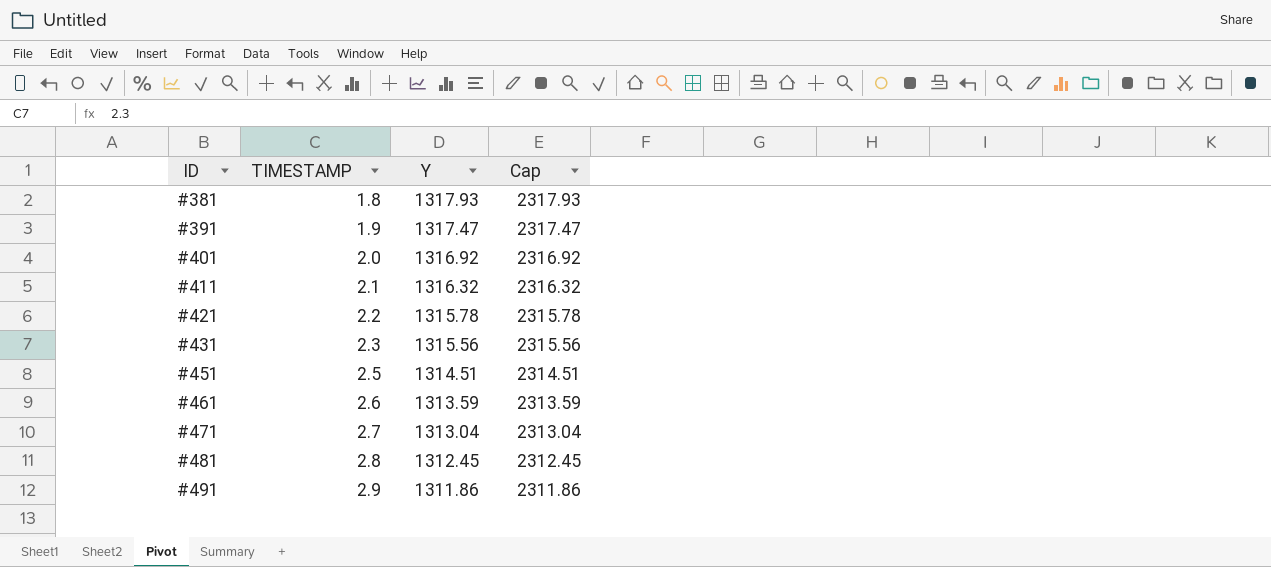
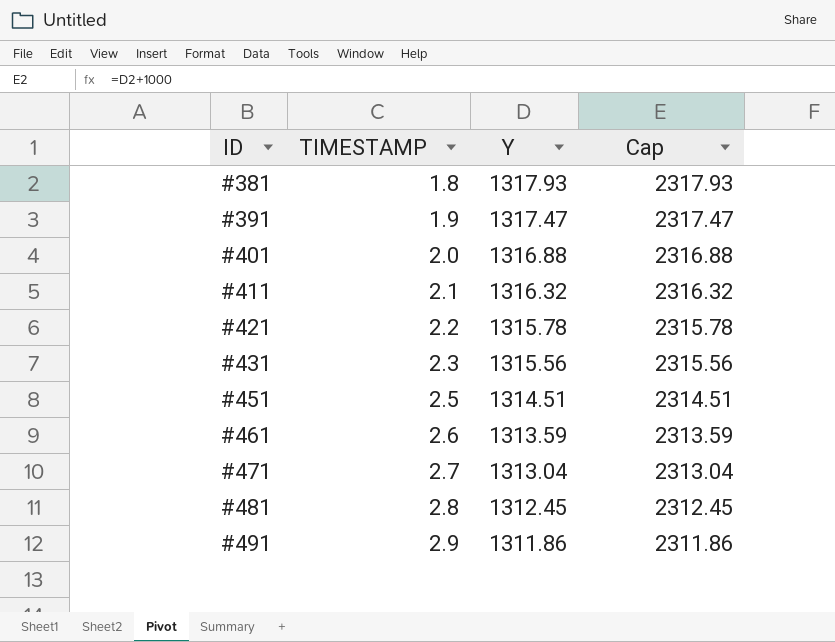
#401 | Y: 1316.92 -> 1316.88
#401 | Cap: 2316.92 -> 2316.88

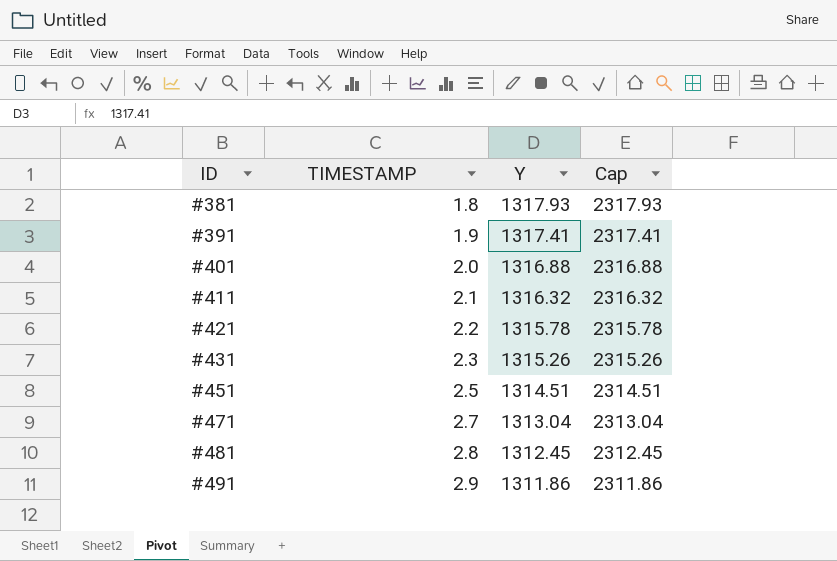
row #461: 2.6 | 1313.59 | 2313.59 -> none
#391 | Y: 1317.47 -> 1317.41
#391 | Cap: 2317.47 -> 2317.41
#431 | Y: 1315.56 -> 1315.26
#431 | Cap: 2315.56 -> 2315.26

